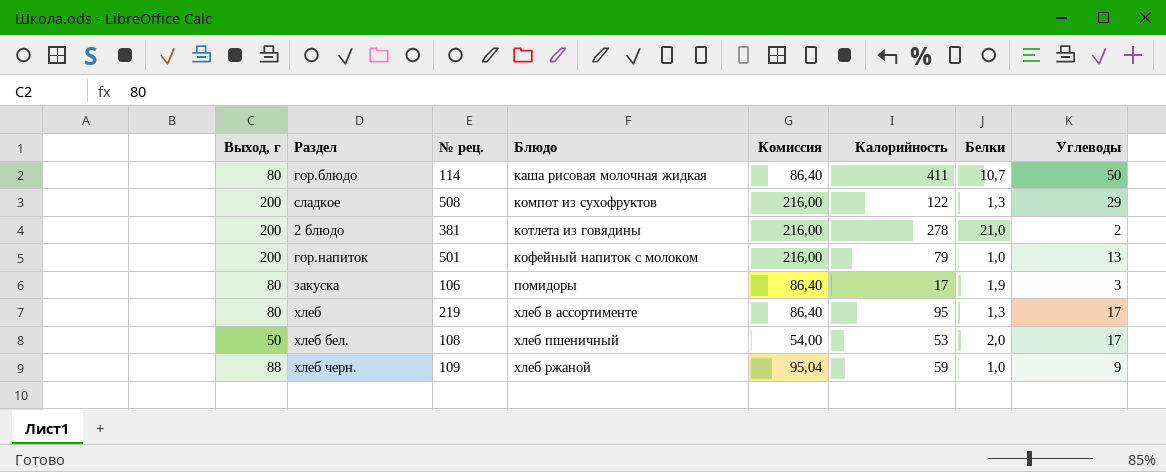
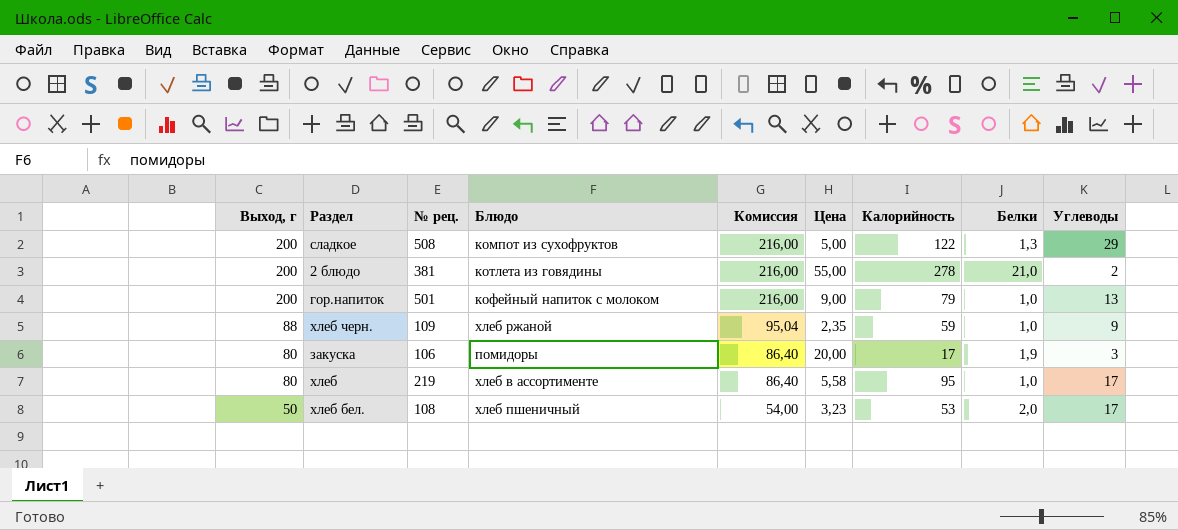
row order: Блюдо ascending -> Выход, г descending
column Цена | position: none -> 6
row гор.блюдо: 80 | 114 | каша рисовая молочная жидкая | 86,40 | 411 | 10,7 | 50 -> none
хлеб | Белки: 1,3 -> 1,0

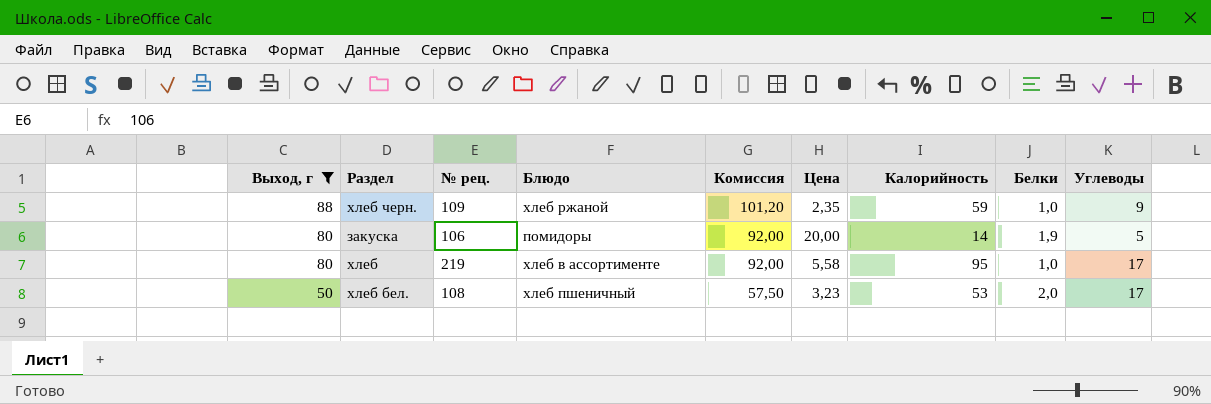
filter: none -> Выход, г != 200
column Комиссия | formula: [Выход, г] * 1,08 -> [Выход, г] * 1,15
закуска | Калорийность: 17 -> 14
закуска | Углеводы: 3 -> 5

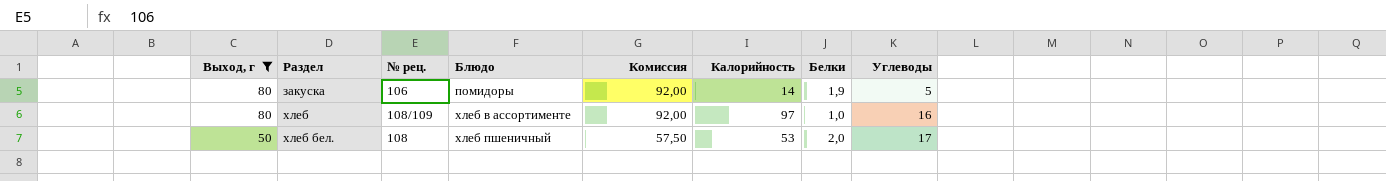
column Цена | position: 6 -> none
row хлеб черн.: 88 | 109 | хлеб ржаной | 101,20 | 2,35 | 59 | 1,0 | 9 -> none
хлеб | № рец.: 219 -> 108/109
хлеб | Калорийность: 95 -> 97
хлеб | Углеводы: 17 -> 16

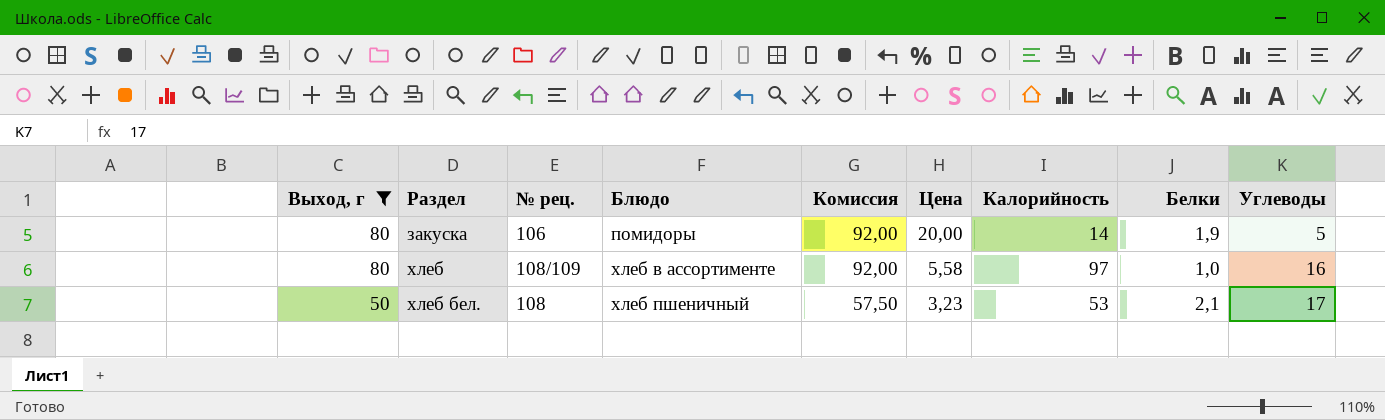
column Цена | position: none -> 6
хлеб бел. | Белки: 2,0 -> 2,1

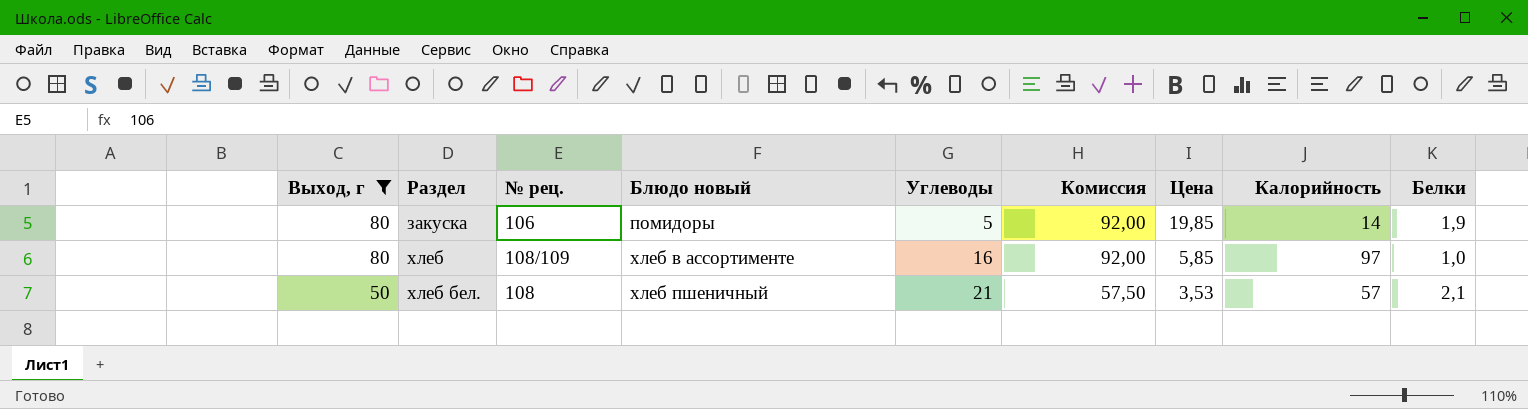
column name: Блюдо -> Блюдо новый
column Углеводы | position: 9 -> 5
закуска | Цена: 20,00 -> 19,85
хлеб | Цена: 5,58 -> 5,85
хлеб бел. | Углеводы: 17 -> 21
хлеб бел. | Цена: 3,23 -> 3,53
хлеб бел. | Калорийность: 53 -> 57

